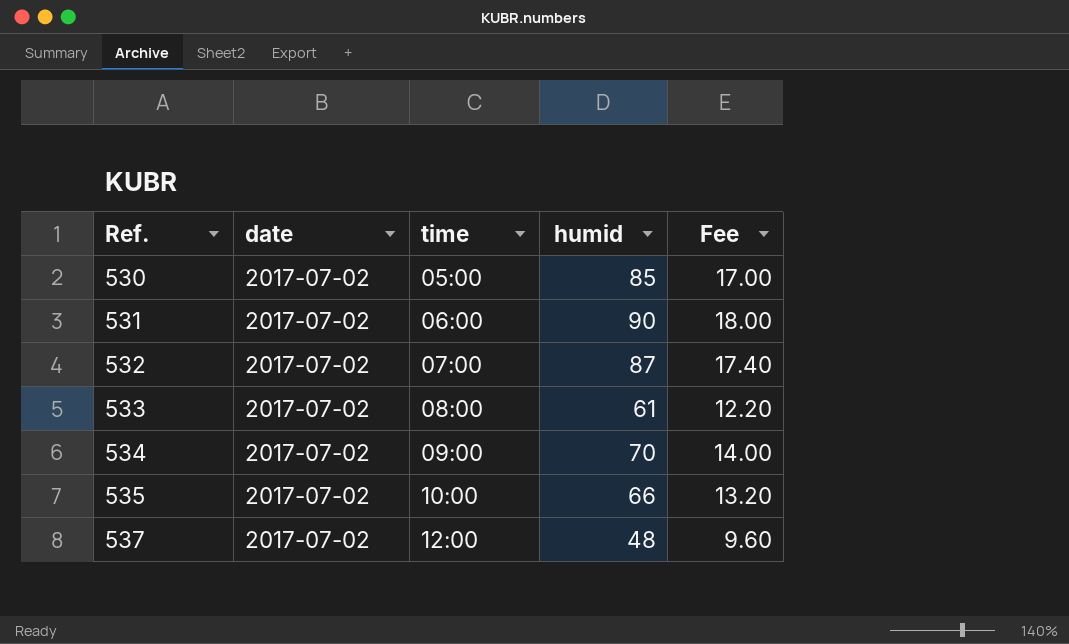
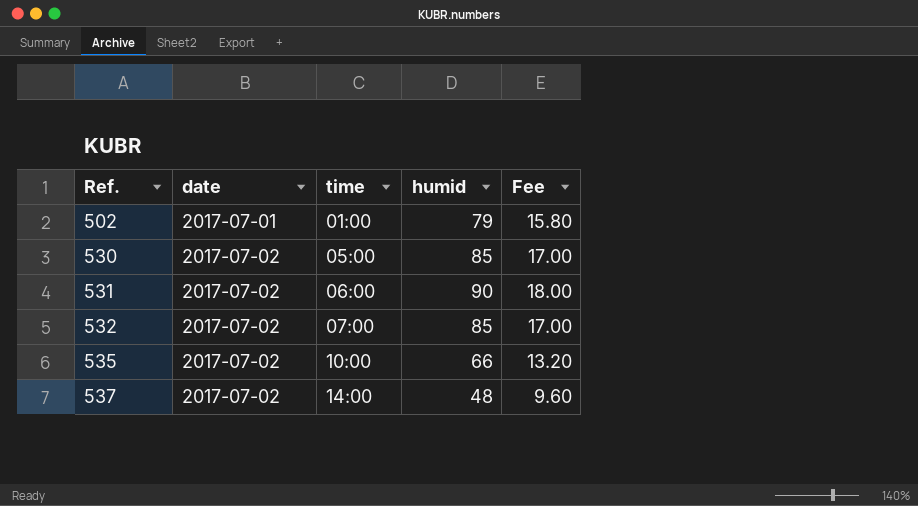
row 533: 2017-07-02 | 08:00 | 61 | 12.20 -> none
row 534: 2017-07-02 | 09:00 | 70 | 14.00 -> none
row 502: none -> 2017-07-01 | 01:00 | 79 | 15.80
532 | humid: 87 -> 85
532 | Fee: 17.40 -> 17.00
537 | time: 12:00 -> 14:00

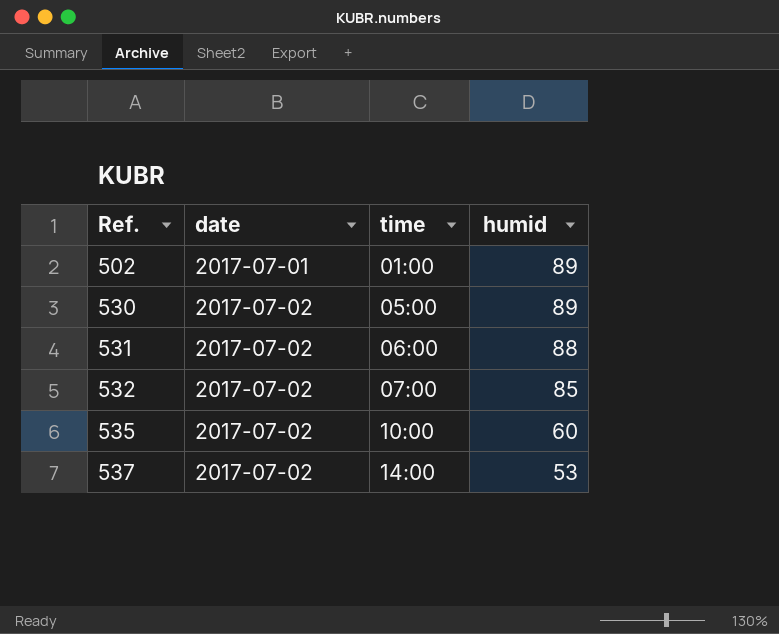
column Fee | formula: [humid] * 0.2 -> none
502 | humid: 79 -> 89
530 | humid: 85 -> 89
531 | humid: 90 -> 88
535 | humid: 66 -> 60
537 | humid: 48 -> 53

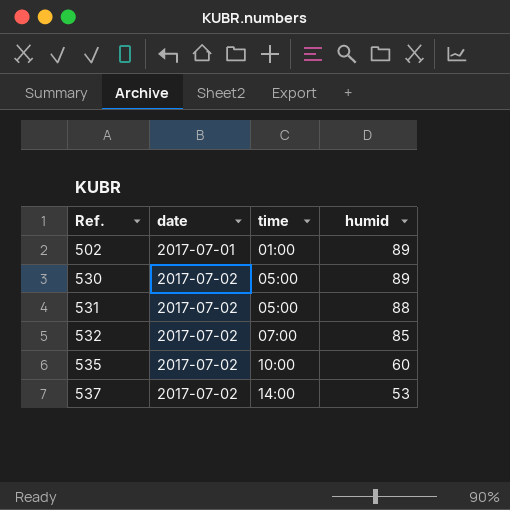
531 | time: 06:00 -> 05:00

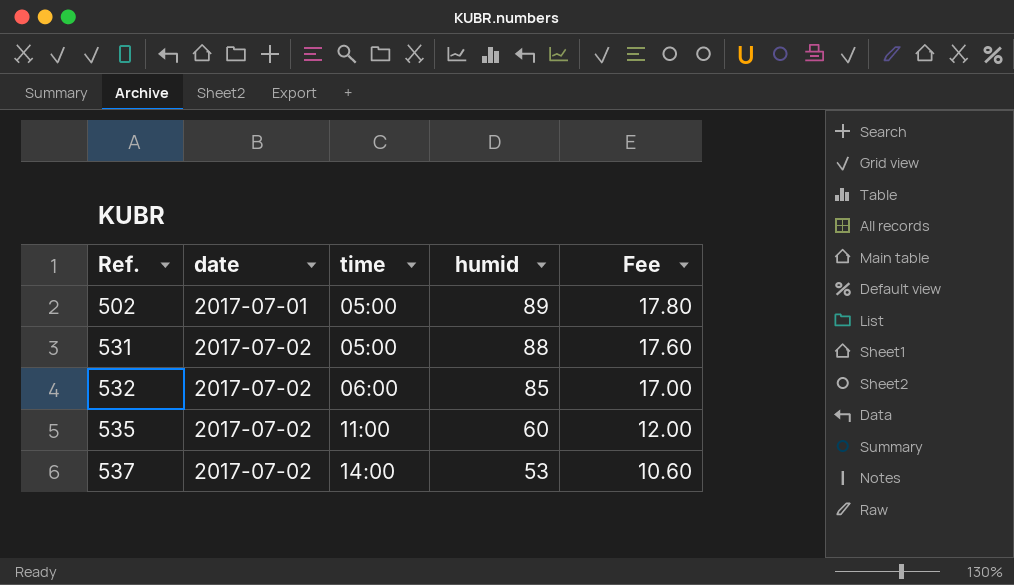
column Fee | formula: none -> [humid] * 0.2
row 530: 2017-07-02 | 05:00 | 89 -> none
502 | time: 01:00 -> 05:00
532 | time: 07:00 -> 06:00
535 | time: 10:00 -> 11:00

